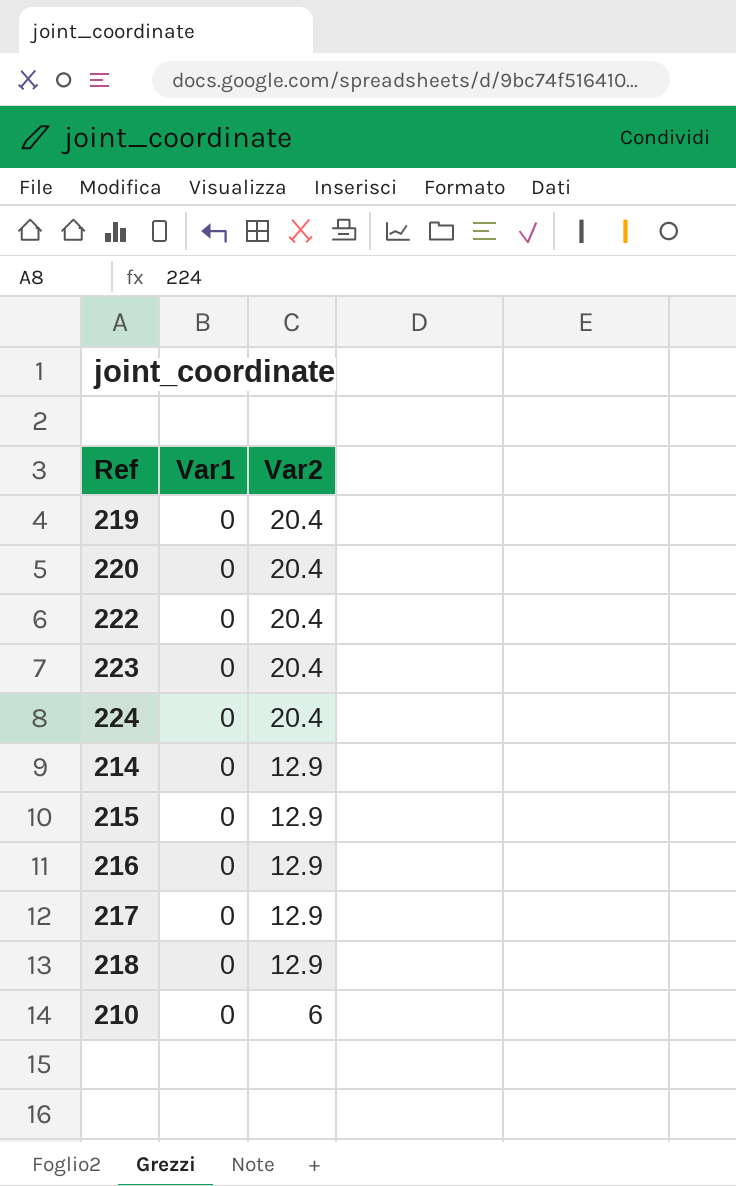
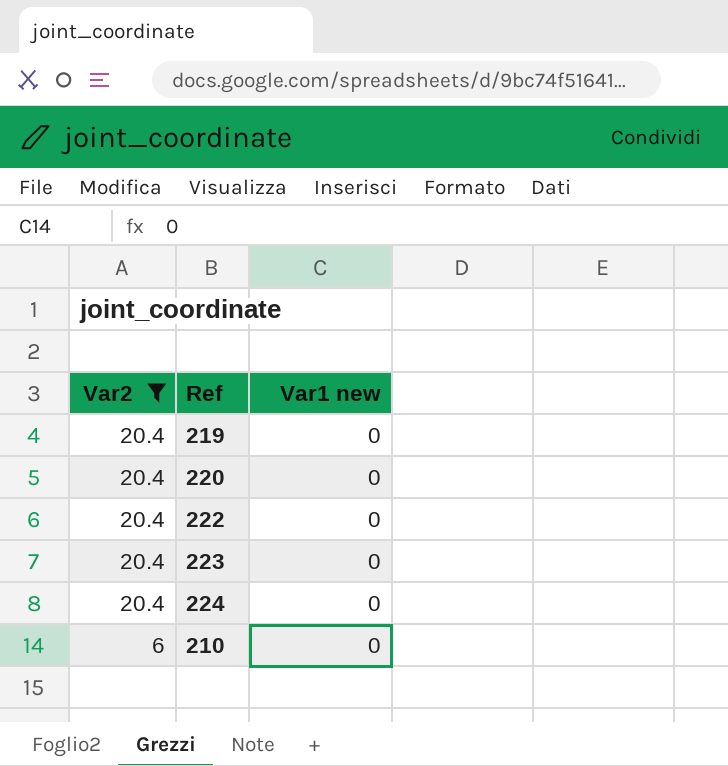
filter: none -> Var2 != 12.9
column Var2 | position: 3 -> 1
column name: Var1 -> Var1 new

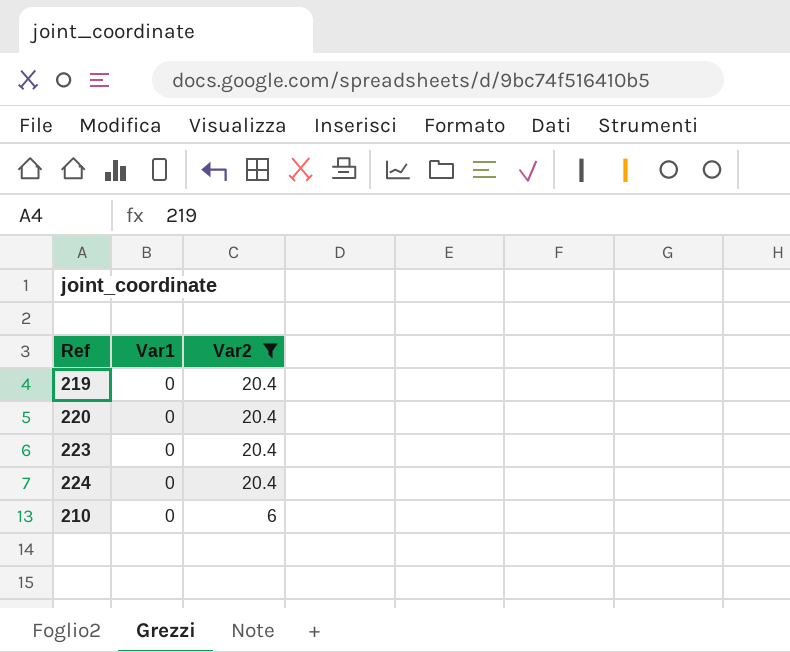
column name: Var1 new -> Var1
column Var2 | position: 1 -> 3
row 222: 20.4 | 0 -> none

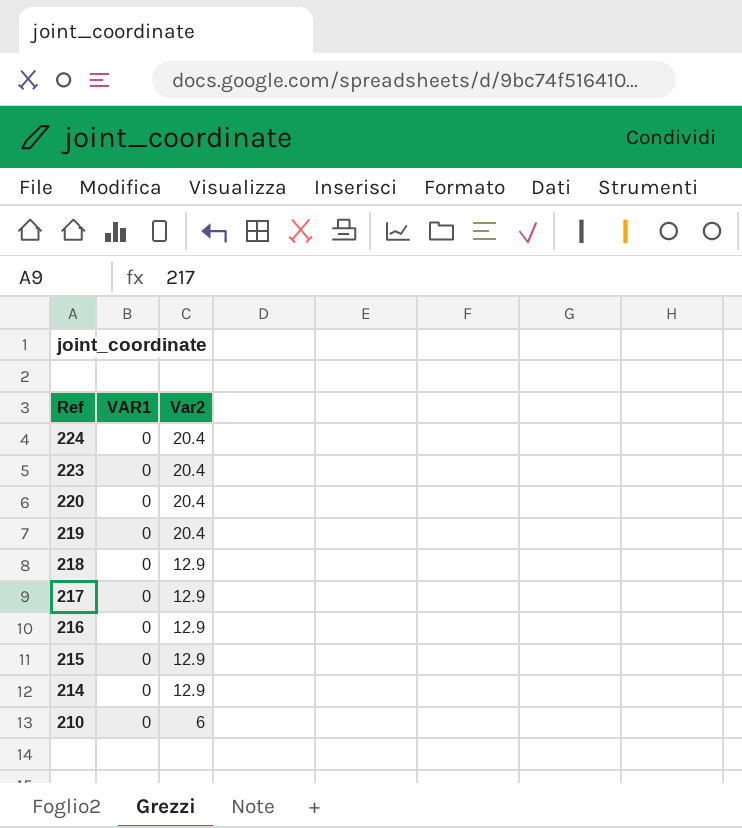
filter: Var2 != 12.9 -> none
row order: Var2 descending -> Ref descending
column name: Var1 -> VAR1

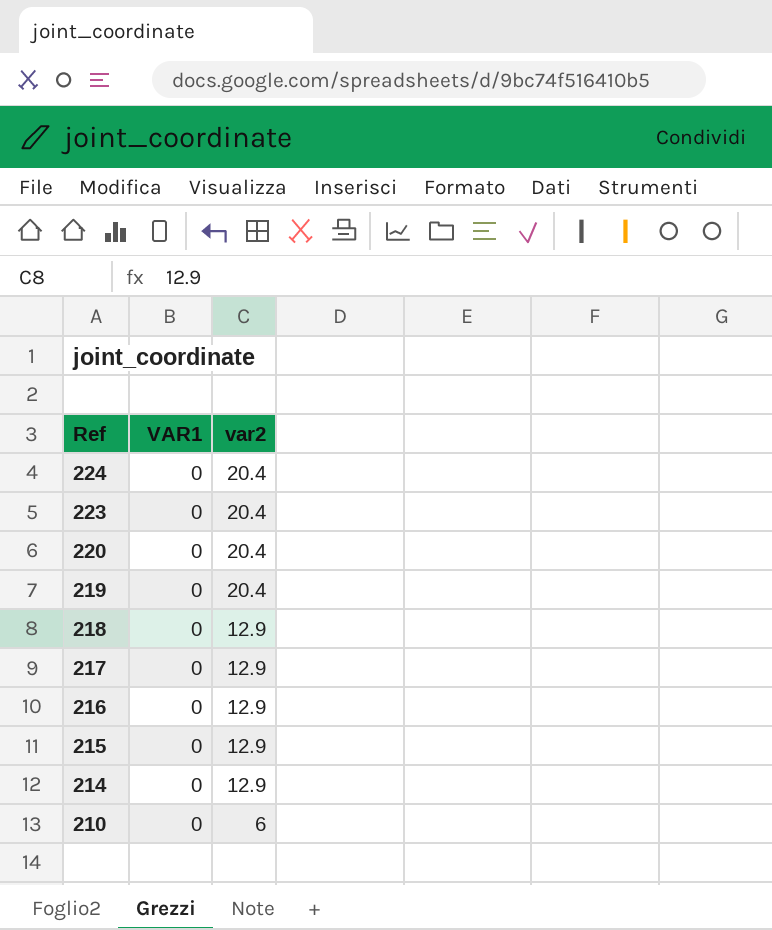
column name: Var2 -> var2

